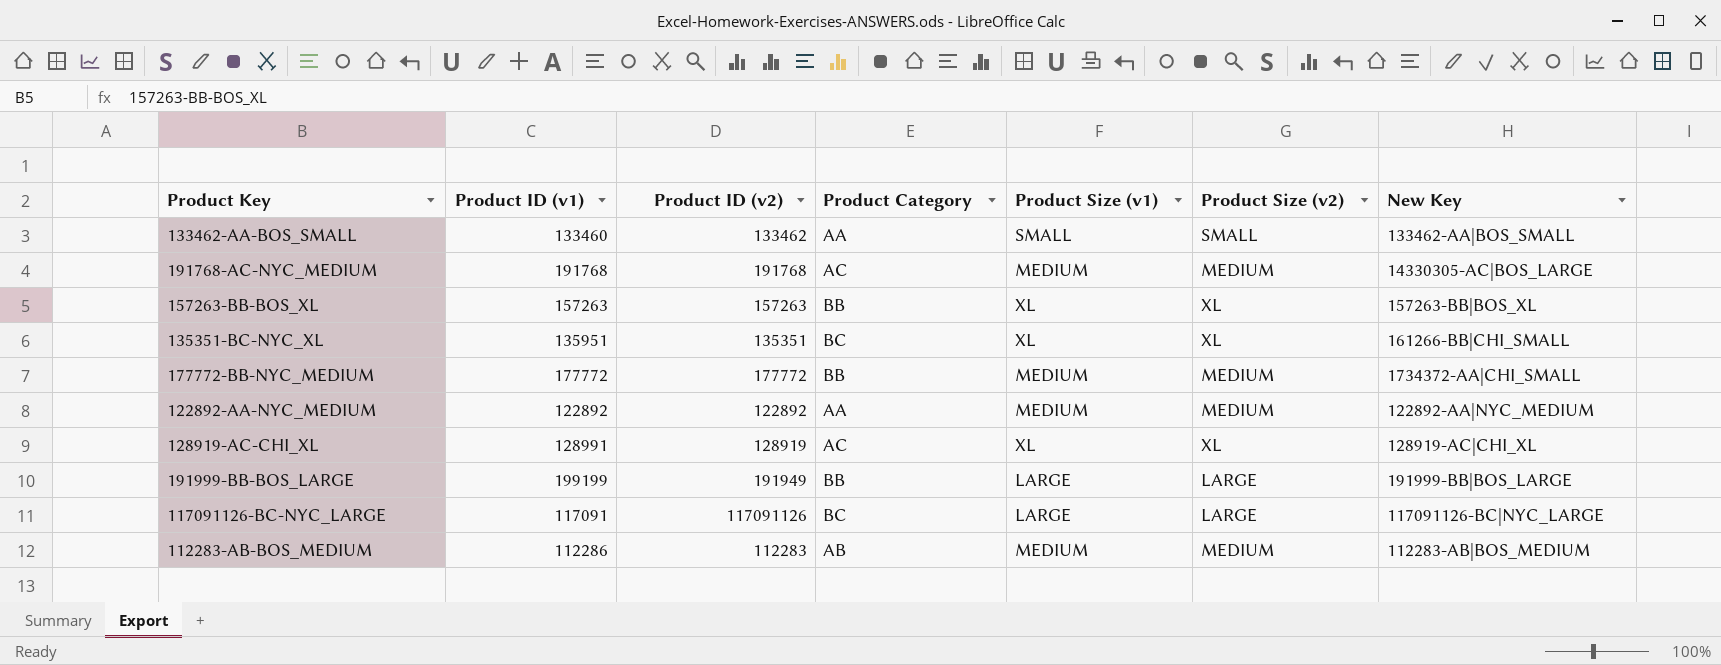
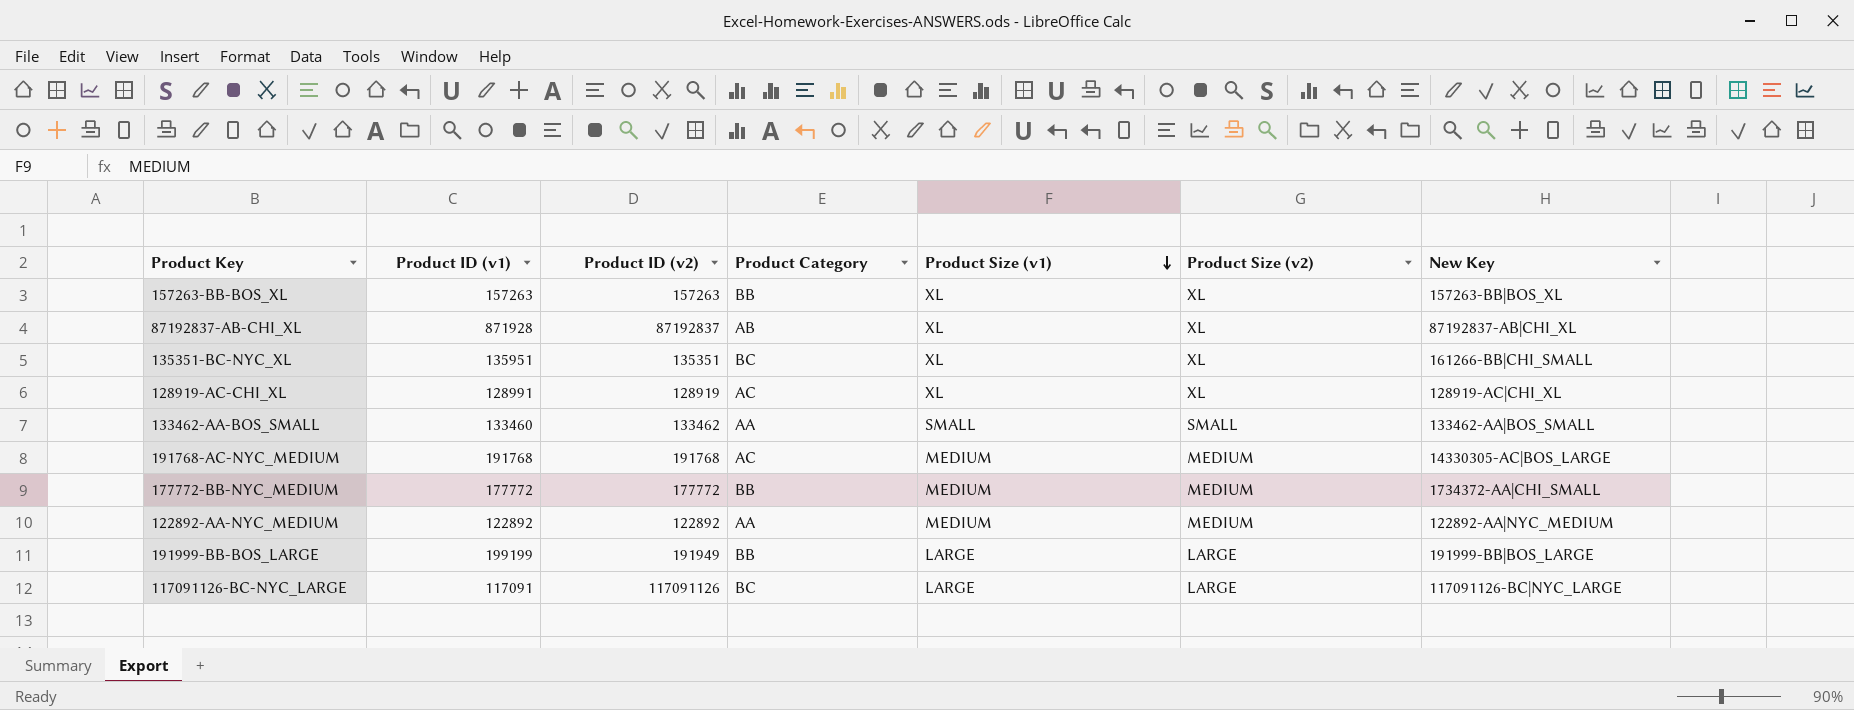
row order: none -> Product Size (v1) descending
row 112283-AB-BOS_MEDIUM: 112286 | 112283 | AB | MEDIUM | MEDIUM | 112283-AB|BOS_MEDIUM -> none
row 87192837-AB-CHI_XL: none -> 871928 | 87192837 | AB | XL | XL | 87192837-AB|CHI_XL

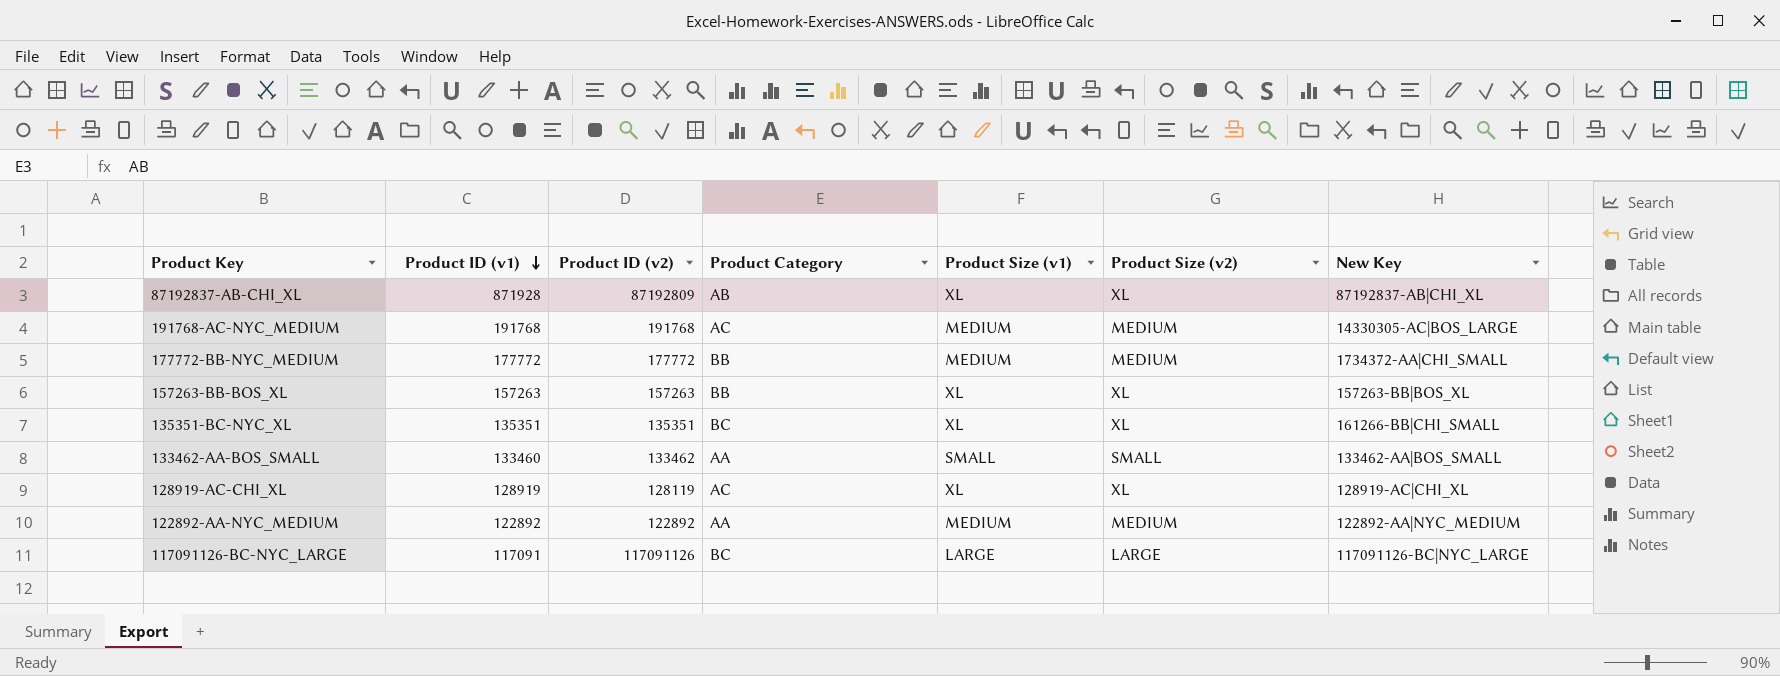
row order: Product Size (v1) descending -> Product ID (v1) descending
row 191999-BB-BOS_LARGE: 199199 | 191949 | BB | LARGE | LARGE | 191999-BB|BOS_LARGE -> none
87192837-AB-CHI_XL | Product ID (v2): 87192837 -> 87192809
135351-BC-NYC_XL | Product ID (v1): 135951 -> 135351
128919-AC-CHI_XL | Product ID (v1): 128991 -> 128919
128919-AC-CHI_XL | Product ID (v2): 128919 -> 128119

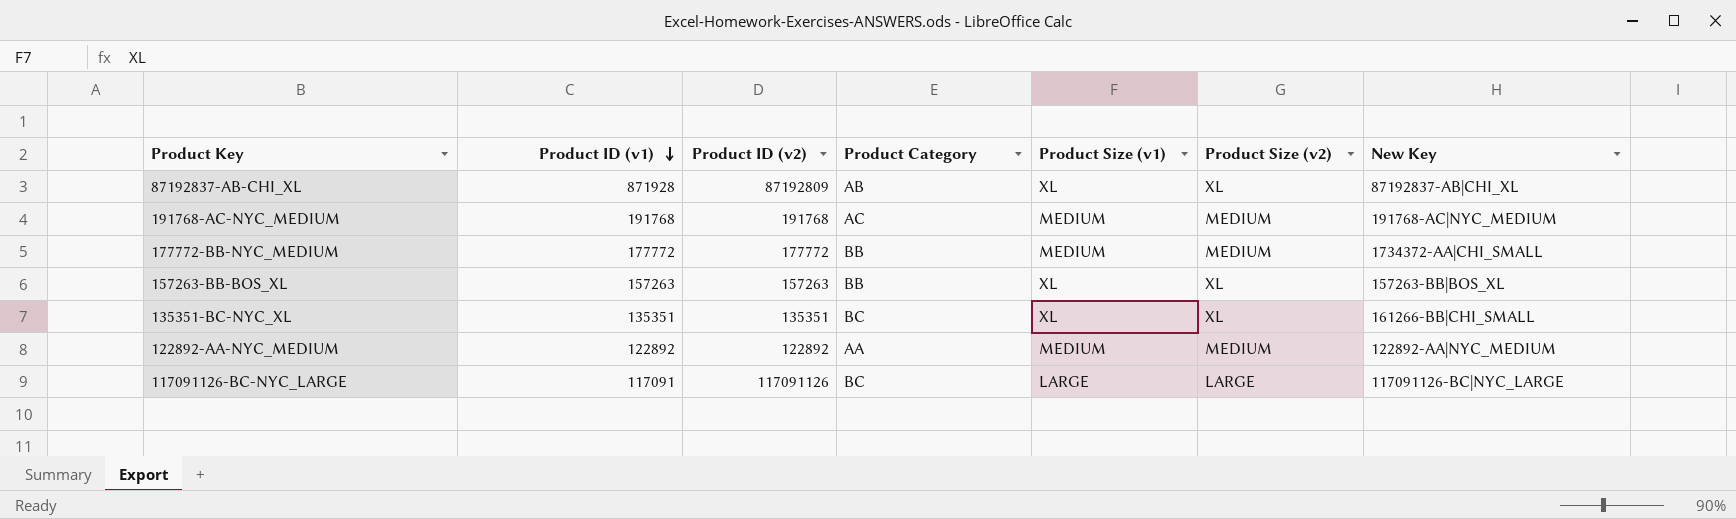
row 133462-AA-BOS_SMALL: 133460 | 133462 | AA | SMALL | SMALL | 133462-AA|BOS_SMALL -> none
row 128919-AC-CHI_XL: 128919 | 128119 | AC | XL | XL | 128919-AC|CHI_XL -> none
191768-AC-NYC_MEDIUM | New Key: 14330305-AC|BOS_LARGE -> 191768-AC|NYC_MEDIUM

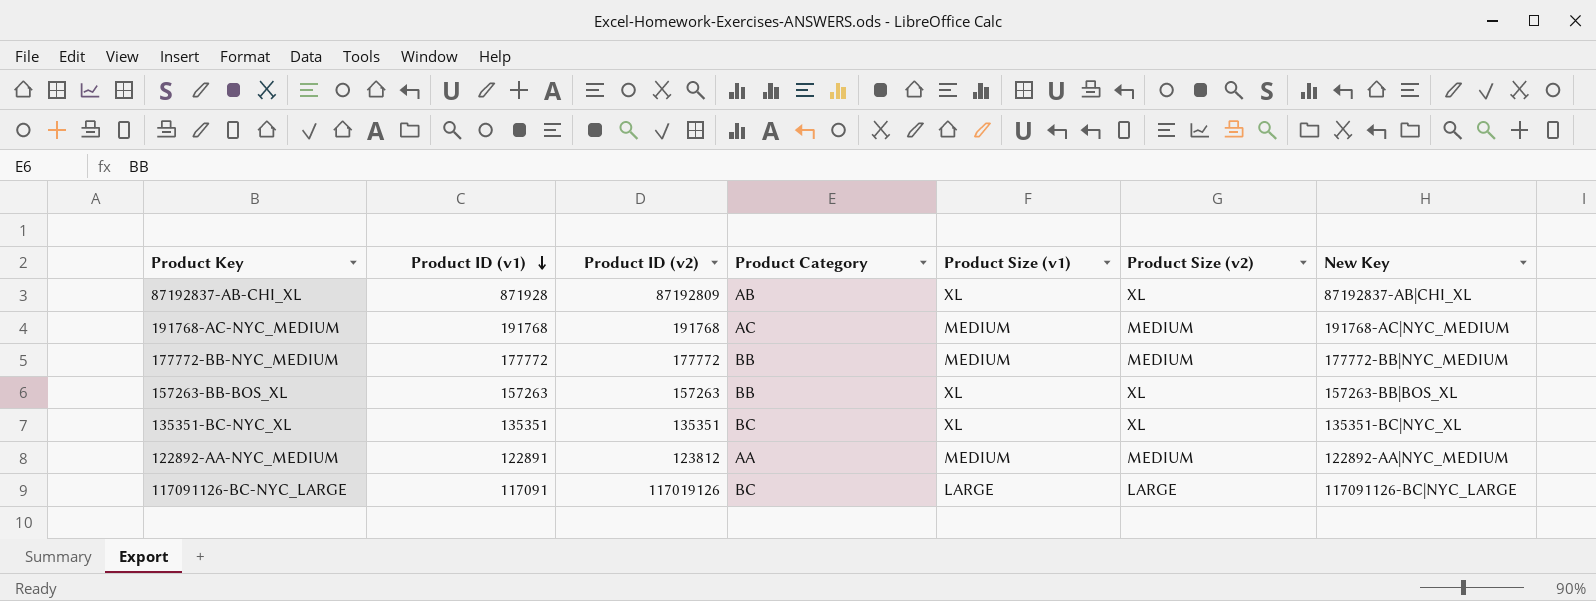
177772-BB-NYC_MEDIUM | New Key: 1734372-AA|CHI_SMALL -> 177772-BB|NYC_MEDIUM
135351-BC-NYC_XL | New Key: 161266-BB|CHI_SMALL -> 135351-BC|NYC_XL
122892-AA-NYC_MEDIUM | Product ID (v1): 122892 -> 122891
122892-AA-NYC_MEDIUM | Product ID (v2): 122892 -> 123812
117091126-BC-NYC_LARGE | Product ID (v2): 117091126 -> 117019126

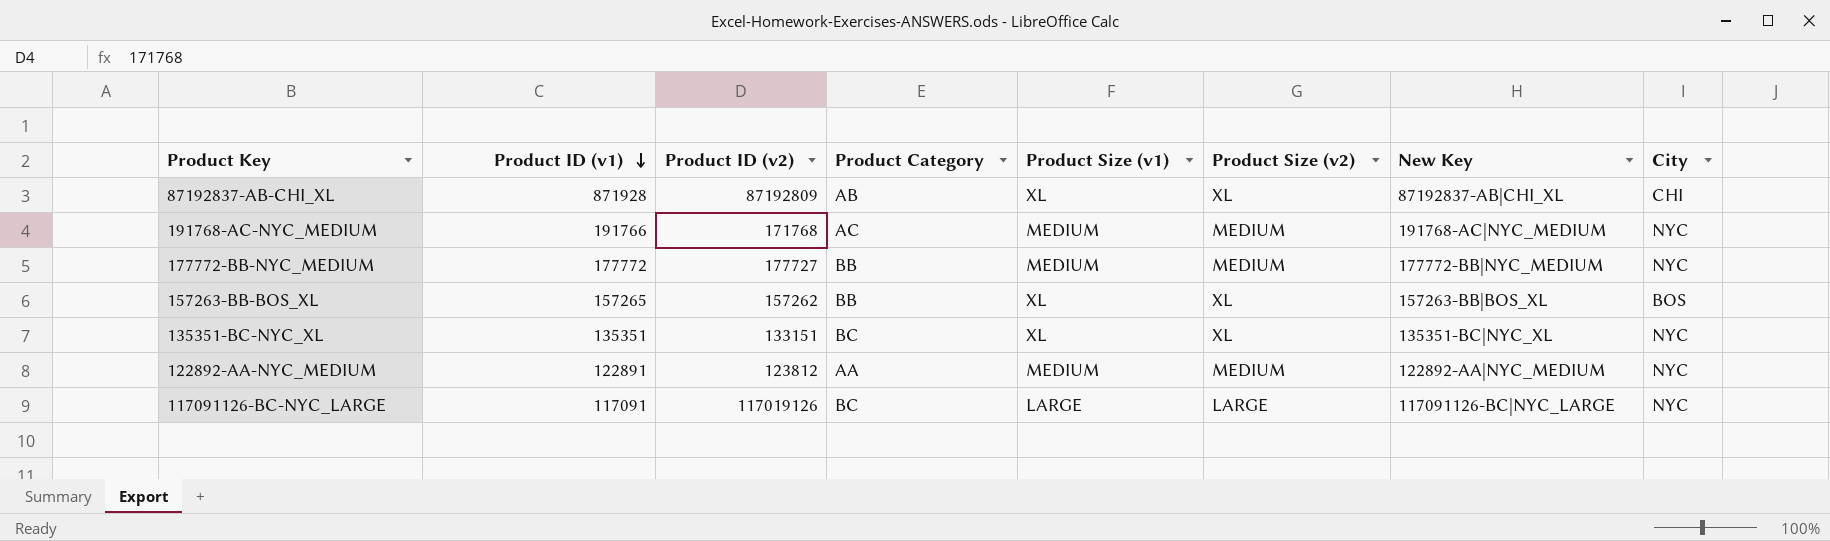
column City | position: none -> 8
191768-AC-NYC_MEDIUM | Product ID (v1): 191768 -> 191766
191768-AC-NYC_MEDIUM | Product ID (v2): 191768 -> 171768
177772-BB-NYC_MEDIUM | Product ID (v2): 177772 -> 177727
157263-BB-BOS_XL | Product ID (v1): 157263 -> 157265
157263-BB-BOS_XL | Product ID (v2): 157263 -> 157262
135351-BC-NYC_XL | Product ID (v2): 135351 -> 133151

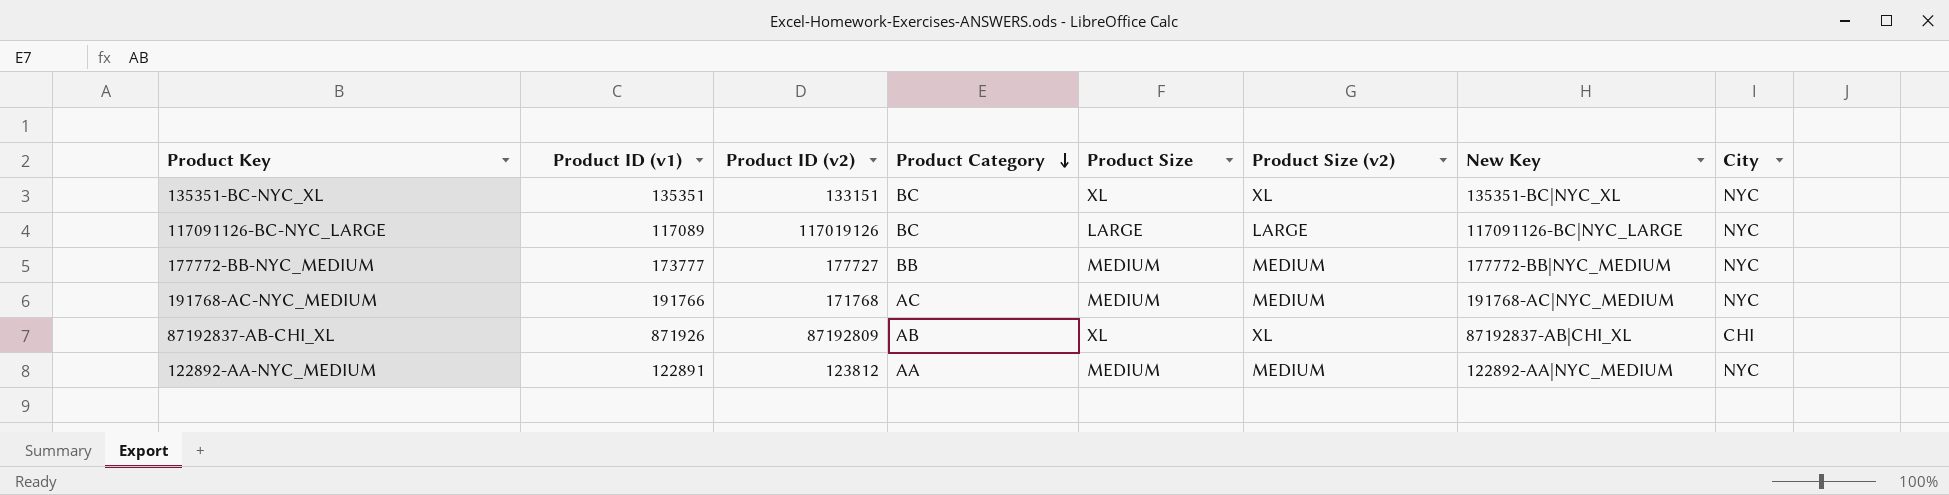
row order: Product ID (v1) descending -> Product Category descending
column name: Product Size (v1) -> Product Size
row 157263-BB-BOS_XL: 157265 | 157262 | BB | XL | XL | 157263-BB|BOS_XL | BOS -> none
117091126-BC-NYC_LARGE | Product ID (v1): 117091 -> 117089
177772-BB-NYC_MEDIUM | Product ID (v1): 177772 -> 173777
87192837-AB-CHI_XL | Product ID (v1): 871928 -> 871926

